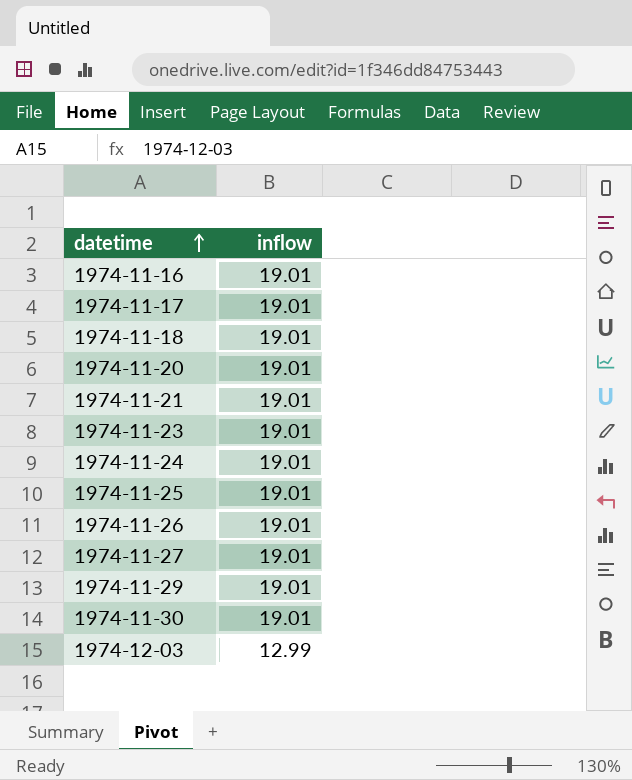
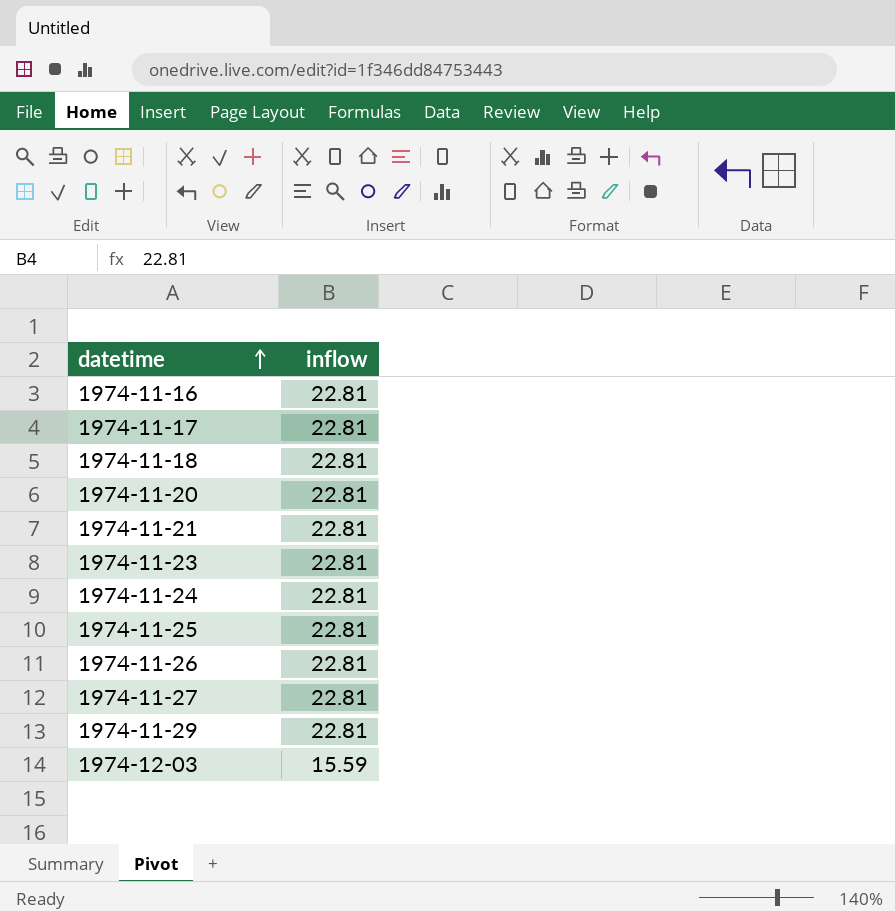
row 1974-11-30: 19.01 -> none
1974-11-16 | inflow: 19.01 -> 22.81
1974-11-17 | inflow: 19.01 -> 22.81
1974-11-18 | inflow: 19.01 -> 22.81
1974-11-20 | inflow: 19.01 -> 22.81
1974-11-21 | inflow: 19.01 -> 22.81
1974-11-23 | inflow: 19.01 -> 22.81
1974-11-24 | inflow: 19.01 -> 22.81
1974-11-25 | inflow: 19.01 -> 22.81
1974-11-26 | inflow: 19.01 -> 22.81
1974-11-27 | inflow: 19.01 -> 22.81
1974-11-29 | inflow: 19.01 -> 22.81
1974-12-03 | inflow: 12.99 -> 15.59

